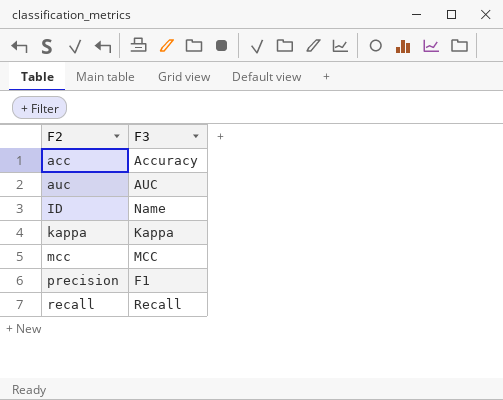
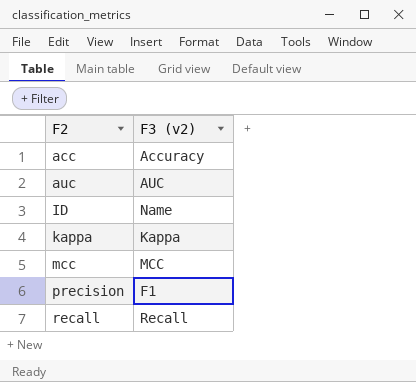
column name: F3 -> F3 (v2)

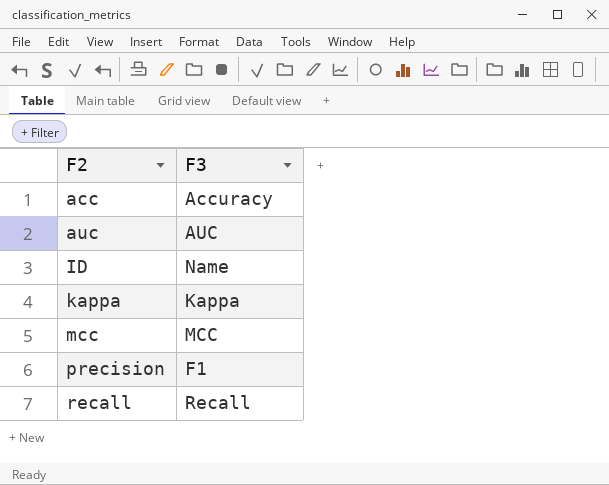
column name: F3 (v2) -> F3

